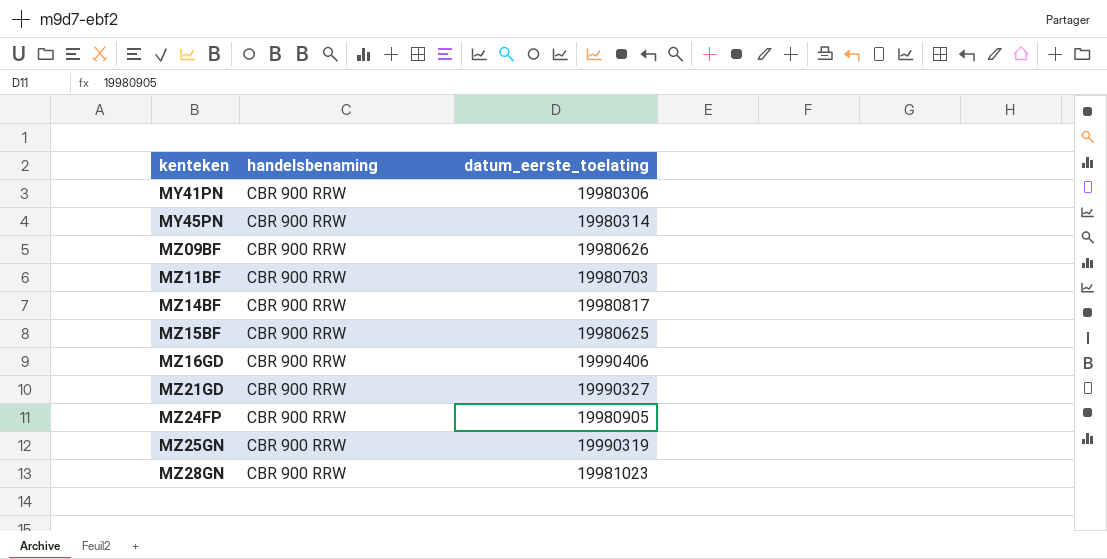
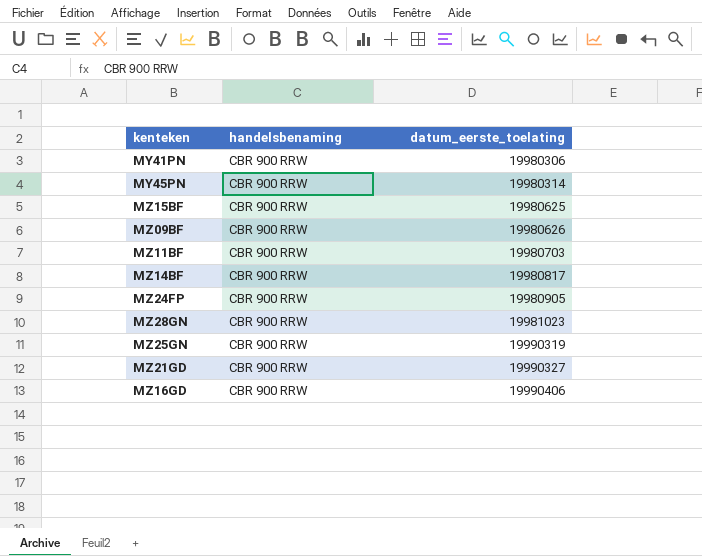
row order: kenteken ascending -> datum_eerste_toelating ascending

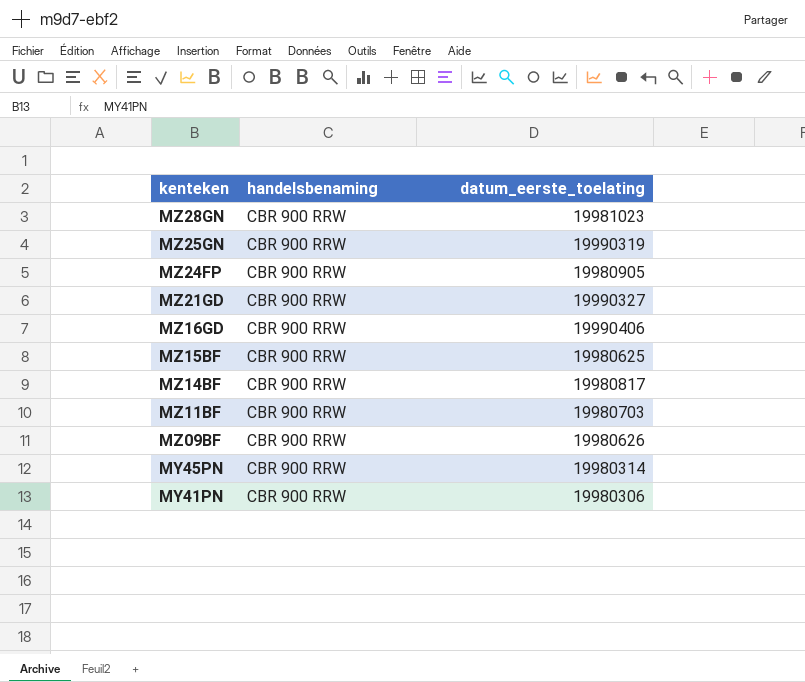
row order: datum_eerste_toelating ascending -> kenteken descending

